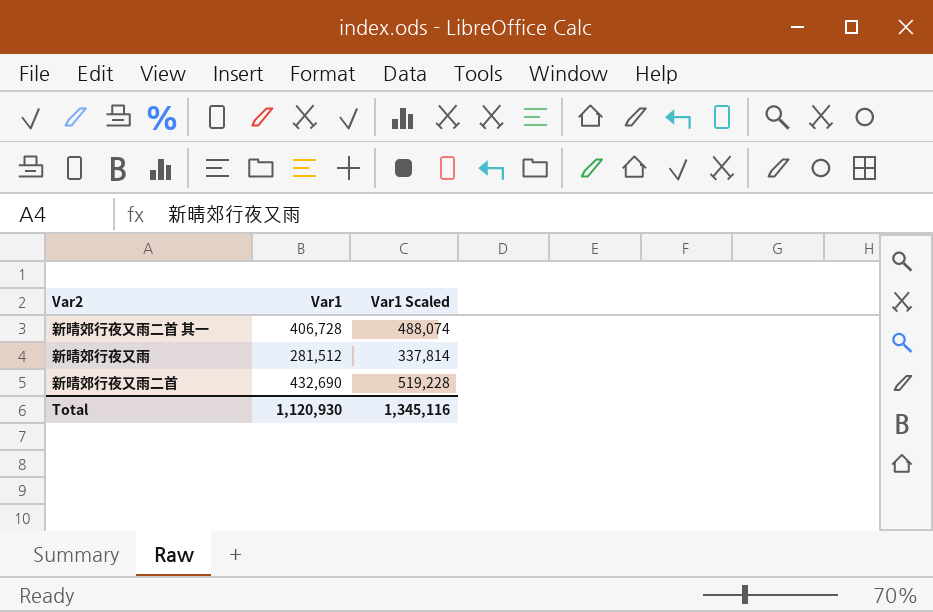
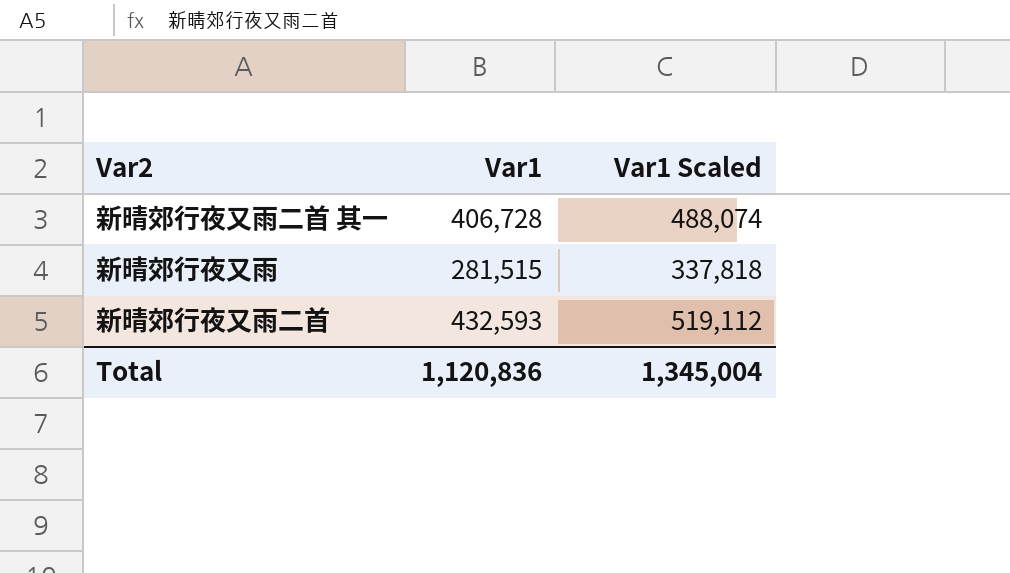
新晴郊行夜又雨 | Var1: 281,512 -> 281,515
新晴郊行夜又雨 | Var1 Scaled: 337,814 -> 337,818
新晴郊行夜又雨二首 | Var1: 432,690 -> 432,593
新晴郊行夜又雨二首 | Var1 Scaled: 519,228 -> 519,112
Total | Var1: 1,120,930 -> 1,120,836
Total | Var1 Scaled: 1,345,116 -> 1,345,004

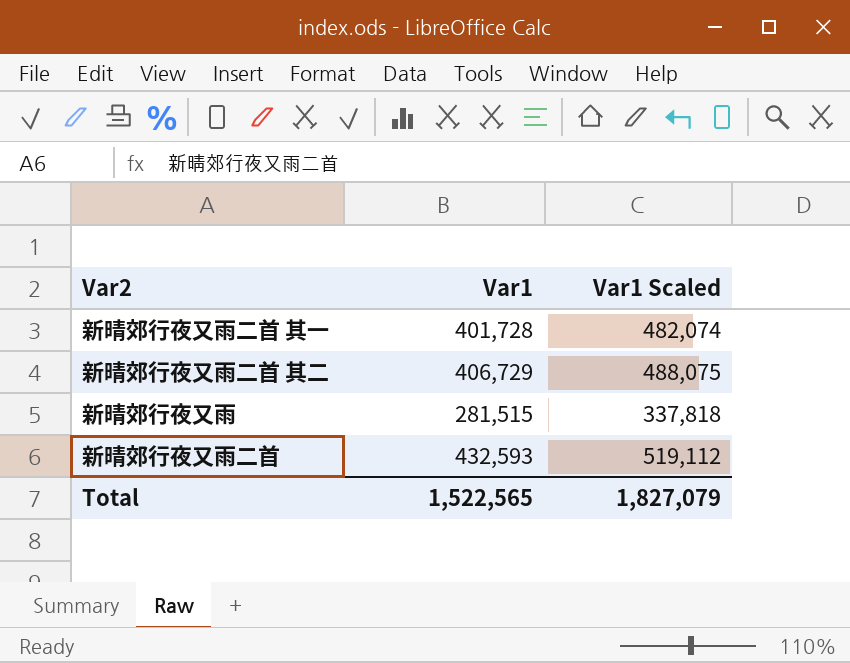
新晴郊行夜又雨二首 其一 | Var1: 406,728 -> 401,728
新晴郊行夜又雨二首 其一 | Var1 Scaled: 488,074 -> 482,074
row 新晴郊行夜又雨二首 其二: none -> 406,729 | 488,075
Total | Var1: 1,120,836 -> 1,522,565
Total | Var1 Scaled: 1,345,004 -> 1,827,079

